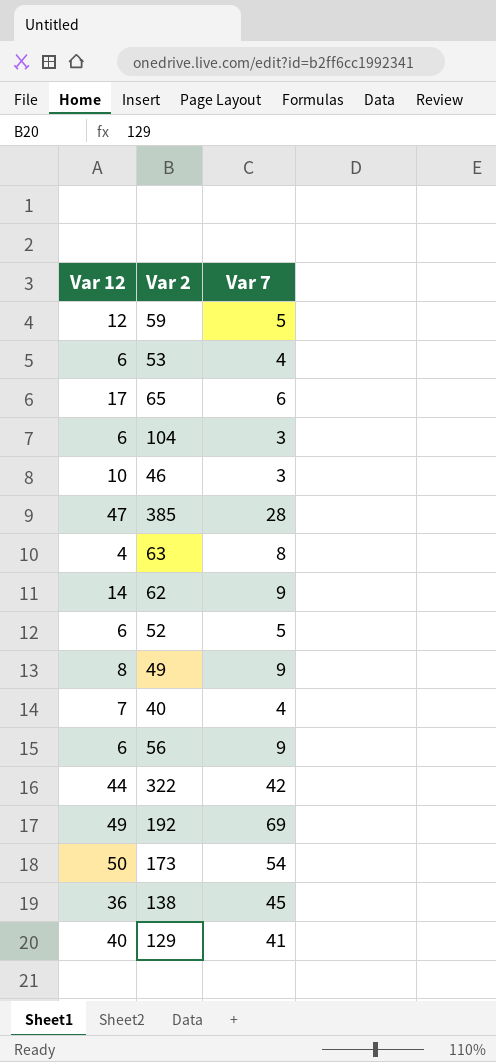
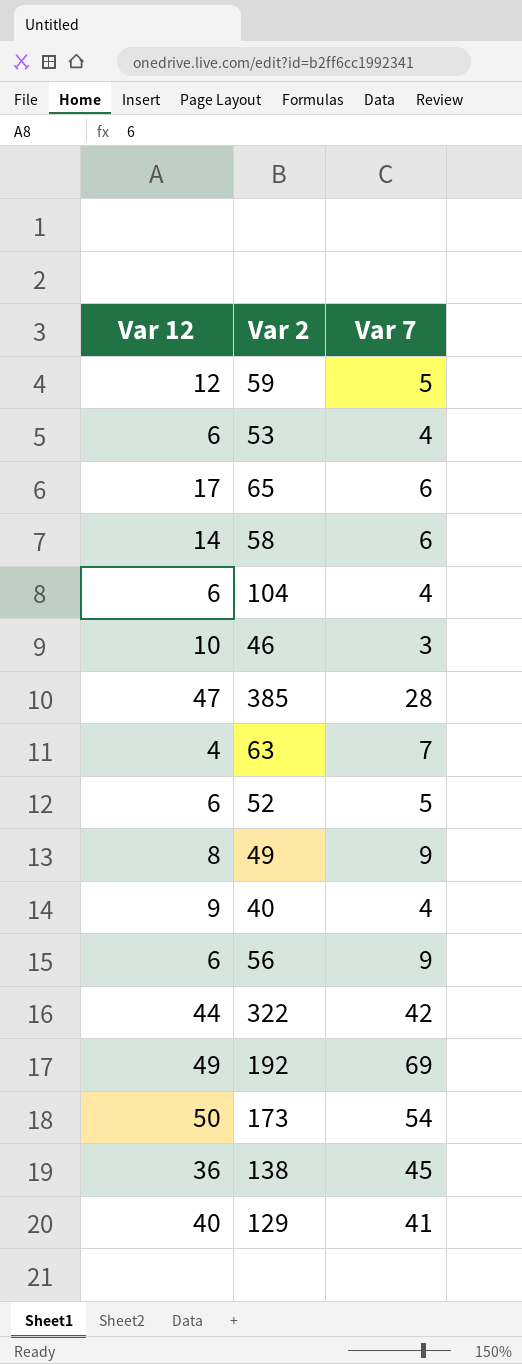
row 62: 14 | 9 -> none
row 58: none -> 14 | 6
104 | Var 7: 3 -> 4
63 | Var 7: 8 -> 7
40 | Var 12: 7 -> 9

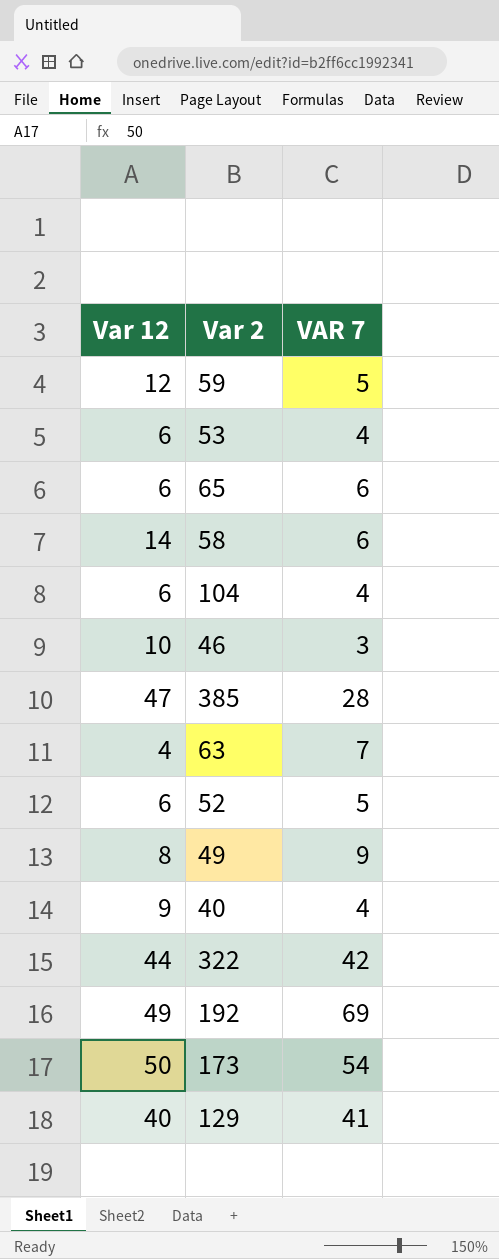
column name: Var 7 -> VAR 7
row 56: 6 | 9 -> none
row 138: 36 | 45 -> none
65 | Var 12: 17 -> 6

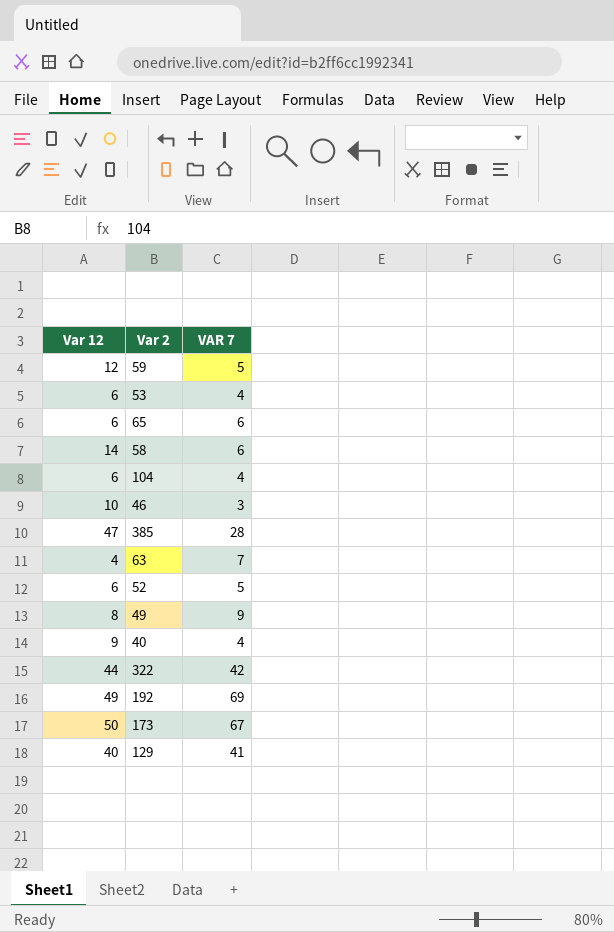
173 | VAR 7: 54 -> 67

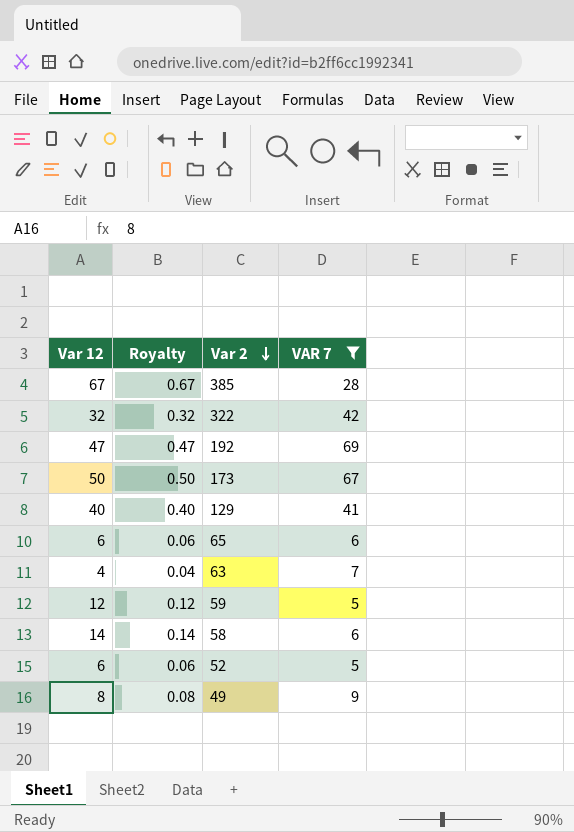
filter: none -> VAR 7 >= 5
row order: none -> Var 2 descending
column Royalty | formula: none -> [Var 12] * 0.01
385 | Var 12: 47 -> 67
322 | Var 12: 44 -> 32
192 | Var 12: 49 -> 47

